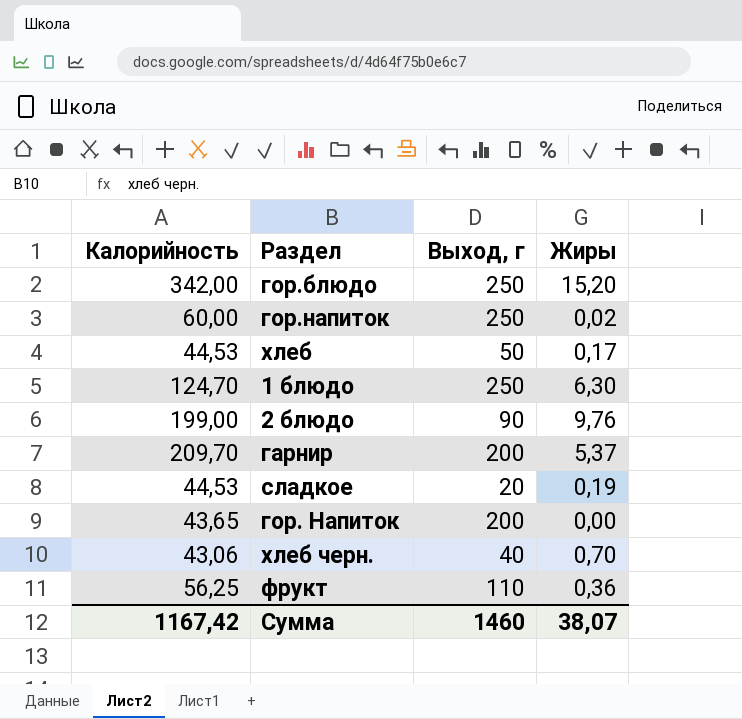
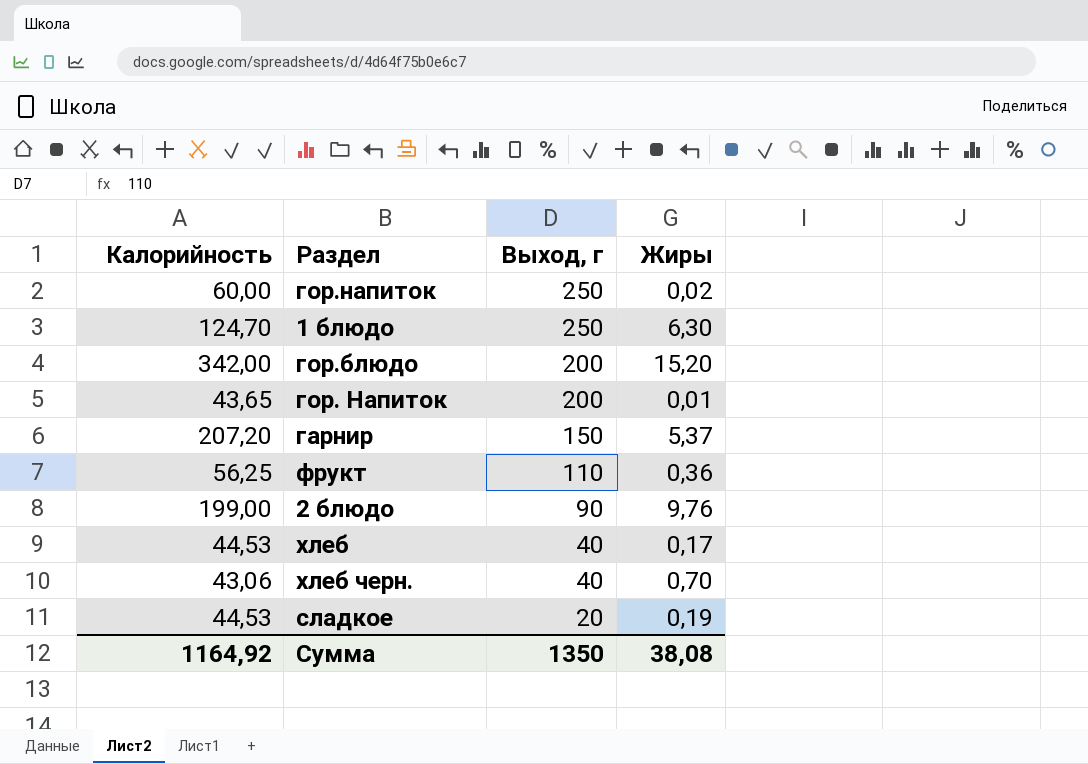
row order: none -> Выход, г descending
гор.блюдо | Выход, г: 250 -> 200
гор. Напиток | Жиры: 0,00 -> 0,01
гарнир | Калорийность: 209,70 -> 207,20
гарнир | Выход, г: 200 -> 150
хлеб | Выход, г: 50 -> 40
Сумма | Калорийность: 1167,42 -> 1164,92
Сумма | Выход, г: 1460 -> 1350
Сумма | Жиры: 38,07 -> 38,08

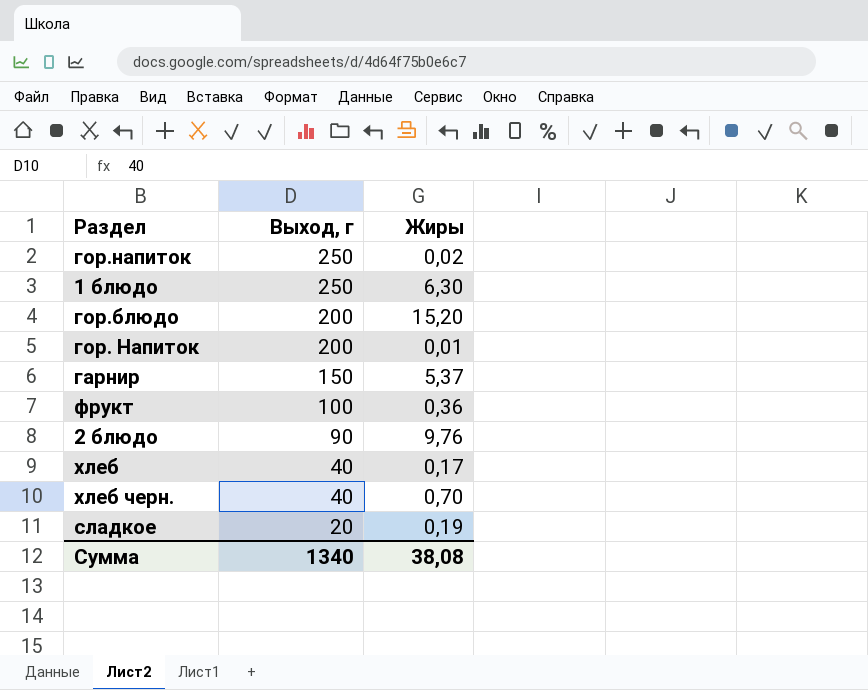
column Калорийность | position: 1 -> none
фрукт | Выход, г: 110 -> 100
Сумма | Выход, г: 1350 -> 1340

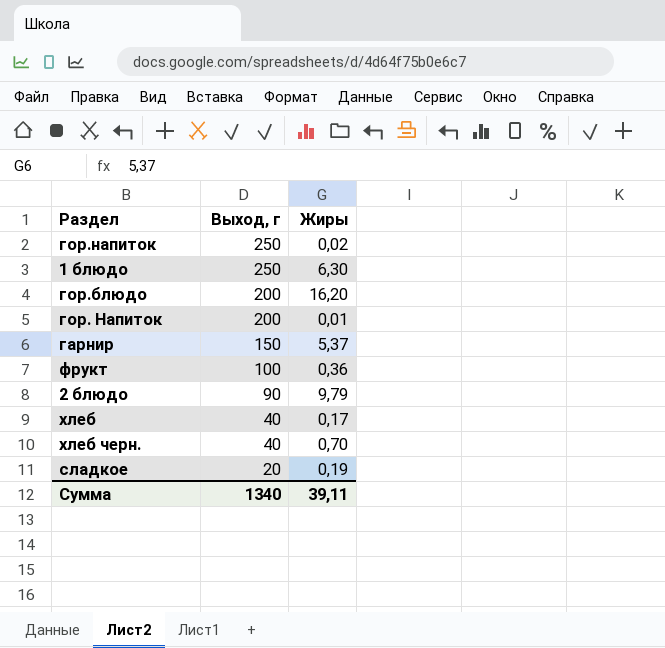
гор.блюдо | Жиры: 15,20 -> 16,20
2 блюдо | Жиры: 9,76 -> 9,79
Сумма | Жиры: 38,08 -> 39,11

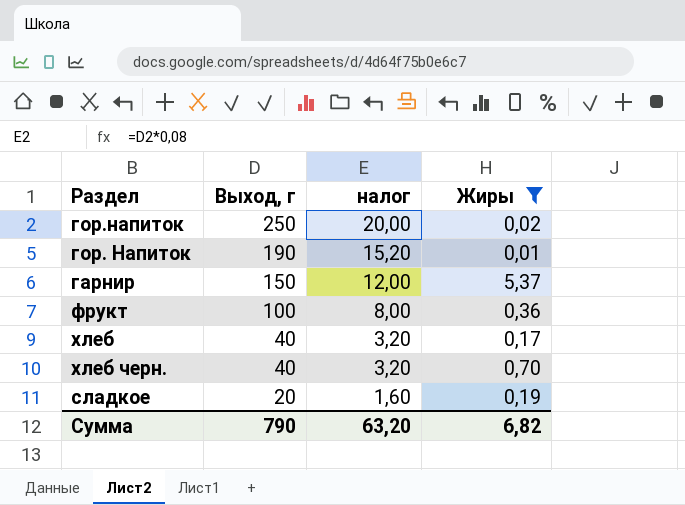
filter: none -> Жиры <= 5,37
column налог | formula: none -> [Выход, г] * 0,08
гор. Напиток | Выход, г: 200 -> 190
Сумма | Выход, г: 1340 -> 790
Сумма | Жиры: 39,11 -> 6,82

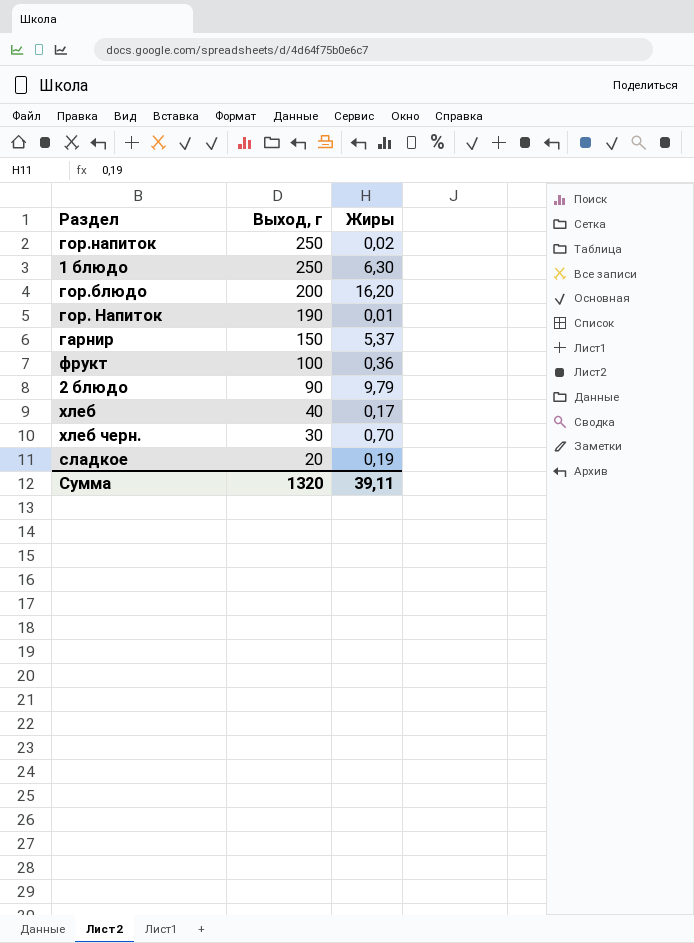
filter: Жиры <= 5,37 -> none
column налог | formula: [Выход, г] * 0,08 -> none
хлеб черн. | Выход, г: 40 -> 30
Сумма | Выход, г: 790 -> 1320
Сумма | Жиры: 6,82 -> 39,11

